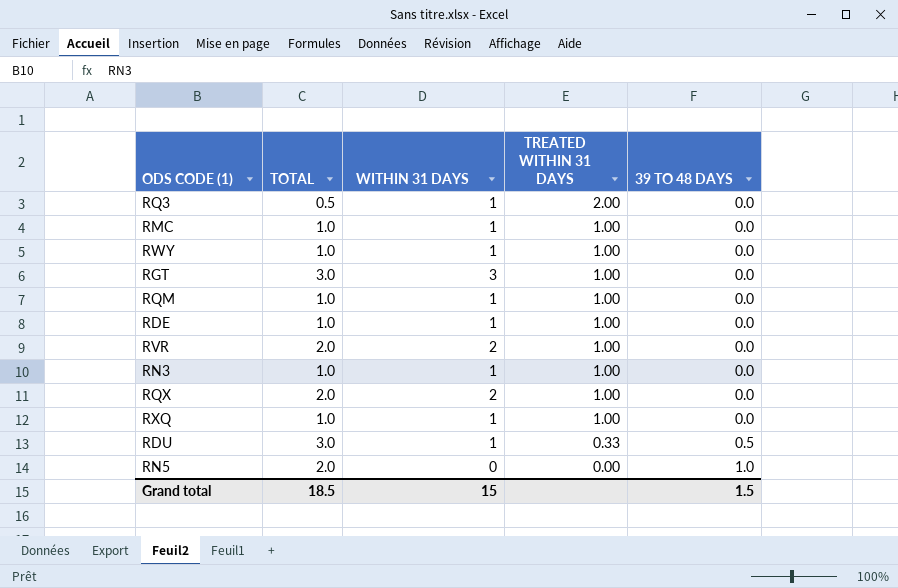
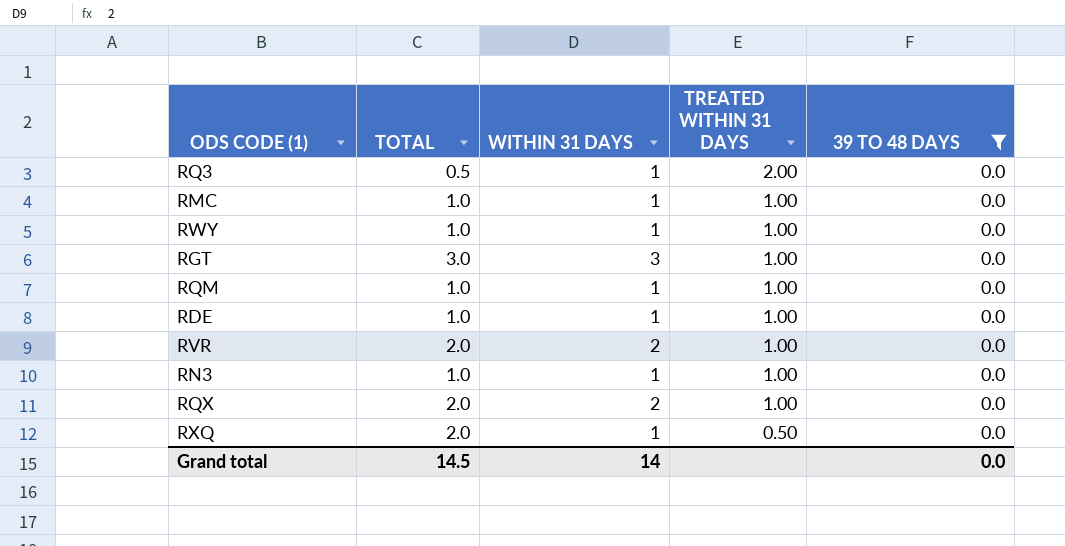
filter: none -> 39 TO 48 DAYS = 0.0
RXQ | TOTAL: 1.0 -> 2.0
RXQ | TREATED WITHIN 31 DAYS: 1.00 -> 0.50
Grand total | TOTAL: 18.5 -> 14.5
Grand total | WITHIN 31 DAYS: 15 -> 14
Grand total | 39 TO 48 DAYS: 1.5 -> 0.0

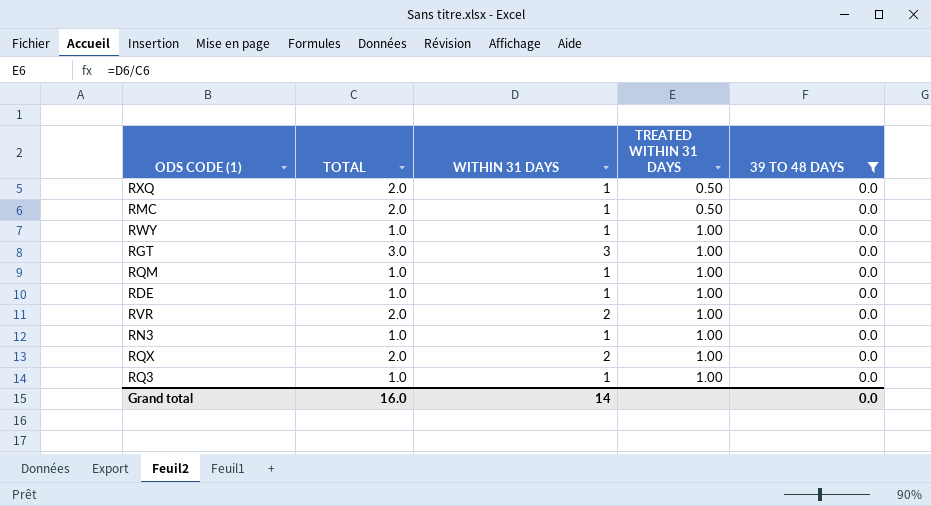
row order: TREATED WITHIN 31 DAYS descending -> TREATED WITHIN 31 DAYS ascending
RMC | TOTAL: 1.0 -> 2.0
RMC | TREATED WITHIN 31 DAYS: 1.00 -> 0.50
RQ3 | TOTAL: 0.5 -> 1.0
RQ3 | TREATED WITHIN 31 DAYS: 2.00 -> 1.00
Grand total | TOTAL: 14.5 -> 16.0

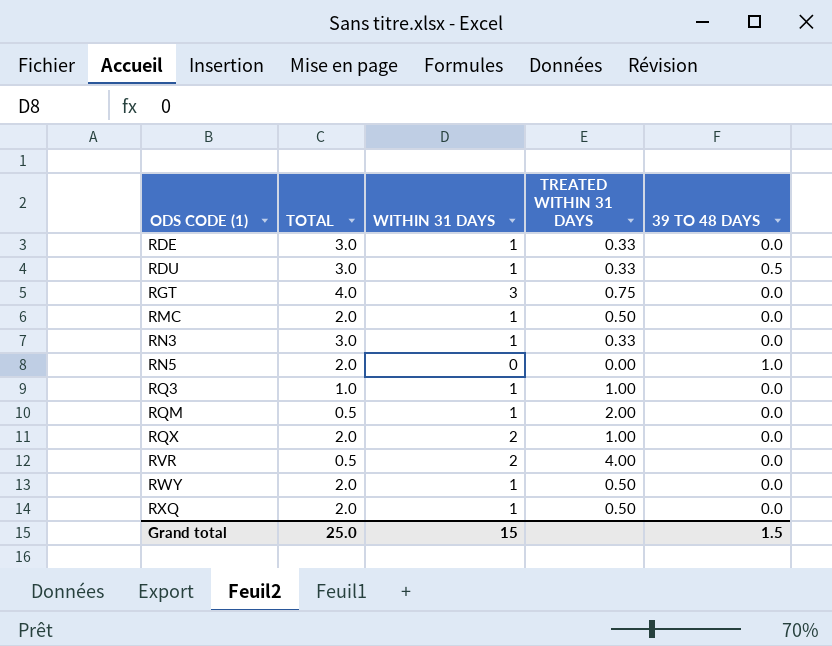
filter: 39 TO 48 DAYS = 0.0 -> none
row order: TREATED WITHIN 31 DAYS ascending -> ODS CODE (1) ascending
RDE | TOTAL: 1.0 -> 3.0
RDE | TREATED WITHIN 31 DAYS: 1.00 -> 0.33
RGT | TOTAL: 3.0 -> 4.0
RGT | TREATED WITHIN 31 DAYS: 1.00 -> 0.75
RN3 | TOTAL: 1.0 -> 3.0
RN3 | TREATED WITHIN 31 DAYS: 1.00 -> 0.33
RQM | TOTAL: 1.0 -> 0.5
RQM | TREATED WITHIN 31 DAYS: 1.00 -> 2.00
RVR | TOTAL: 2.0 -> 0.5
RVR | TREATED WITHIN 31 DAYS: 1.00 -> 4.00
RWY | TOTAL: 1.0 -> 2.0
RWY | TREATED WITHIN 31 DAYS: 1.00 -> 0.50
Grand total | TOTAL: 16.0 -> 25.0
Grand total | WITHIN 31 DAYS: 14 -> 15
Grand total | 39 TO 48 DAYS: 0.0 -> 1.5

